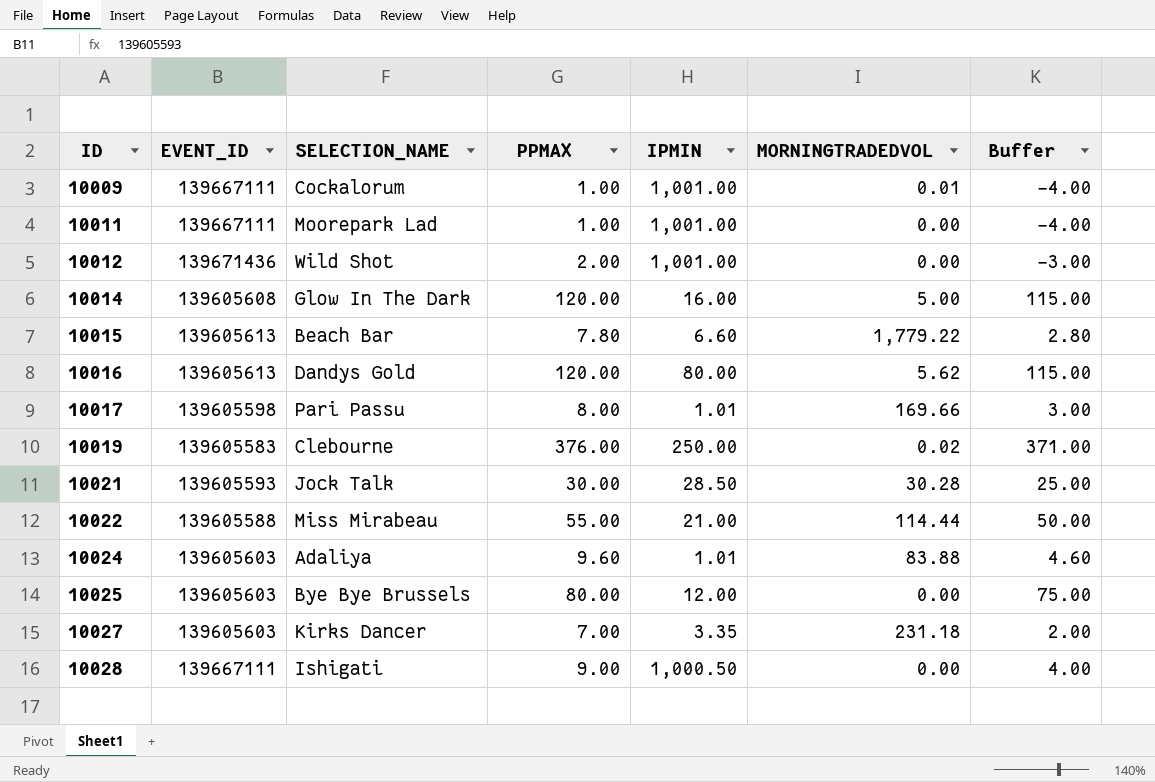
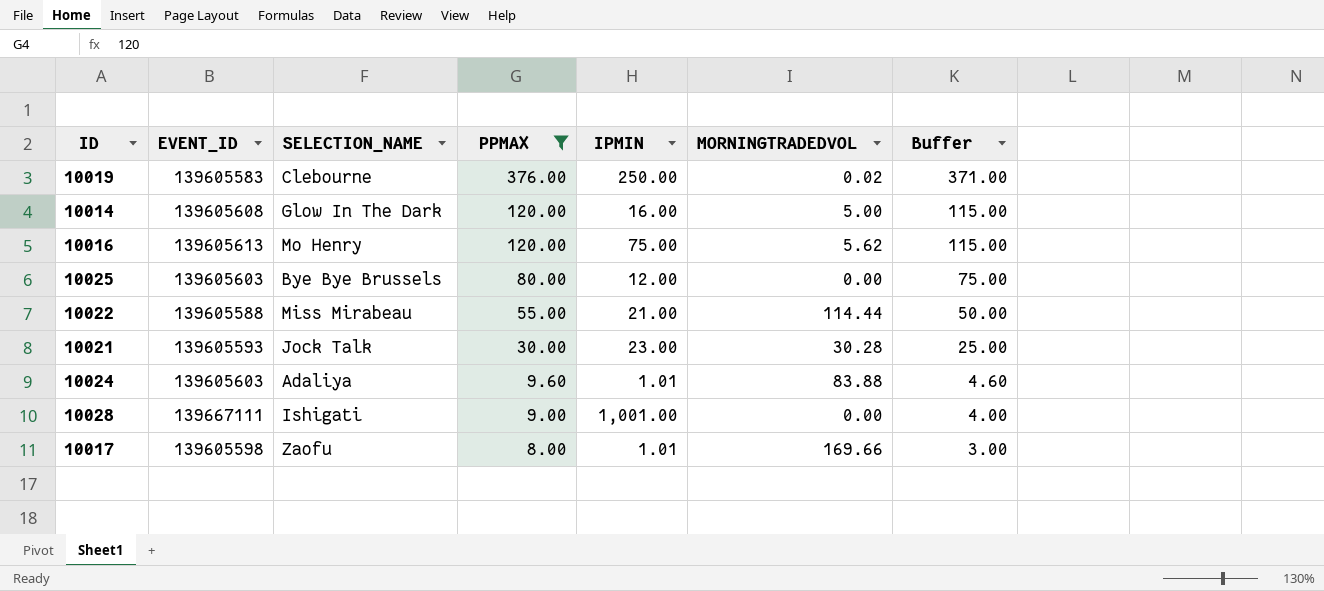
filter: none -> PPMAX >= 8.00
row order: ID ascending -> PPMAX descending
10016 | SELECTION_NAME: Dandys Gold -> Mo Henry
10016 | IPMIN: 80.00 -> 75.00
10021 | IPMIN: 28.50 -> 23.00
10028 | IPMIN: 1,000.50 -> 1,001.00
10017 | SELECTION_NAME: Pari Passu -> Zaofu

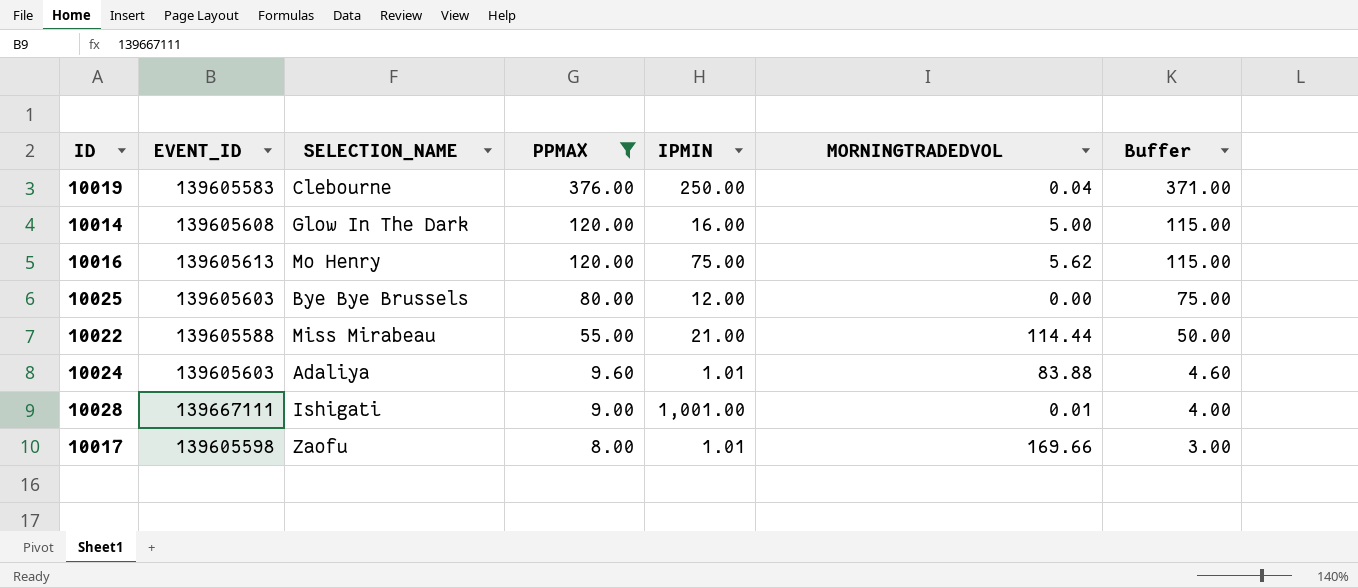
row 10021: 139605593 | Jock Talk | 30.00 | 23.00 | 30.28 | 25.00 -> none
10019 | MORNINGTRADEDVOL: 0.02 -> 0.04
10028 | MORNINGTRADEDVOL: 0.00 -> 0.01

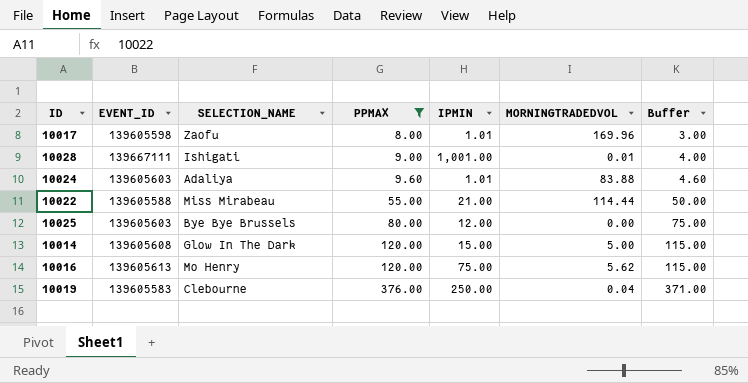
row order: PPMAX descending -> PPMAX ascending
10017 | MORNINGTRADEDVOL: 169.66 -> 169.96
10014 | IPMIN: 16.00 -> 15.00

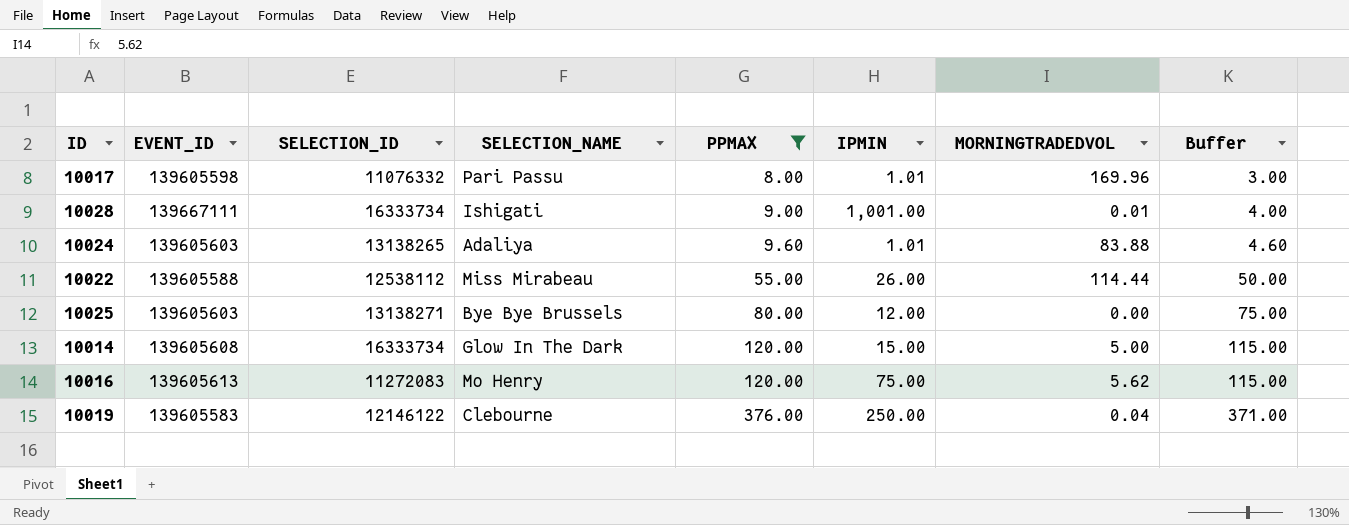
column SELECTION_ID | position: none -> 3
10017 | SELECTION_NAME: Zaofu -> Pari Passu
10022 | IPMIN: 21.00 -> 26.00

